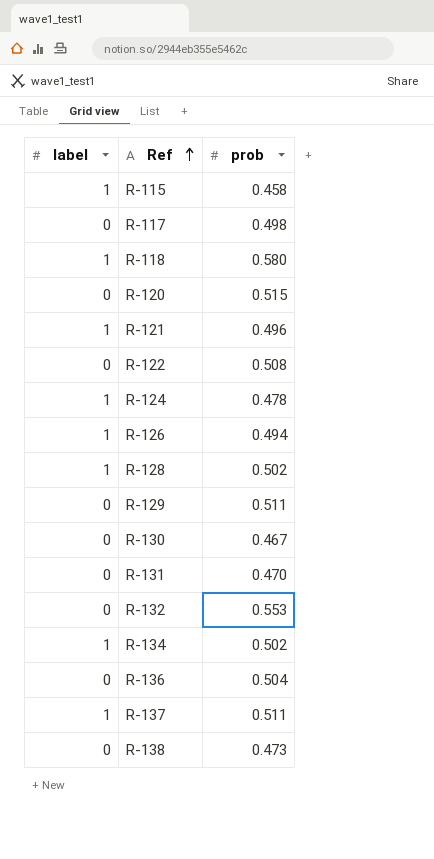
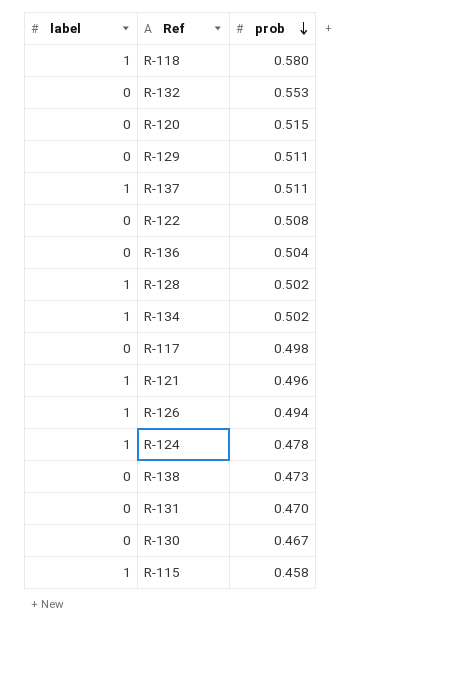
row order: Ref ascending -> prob descending

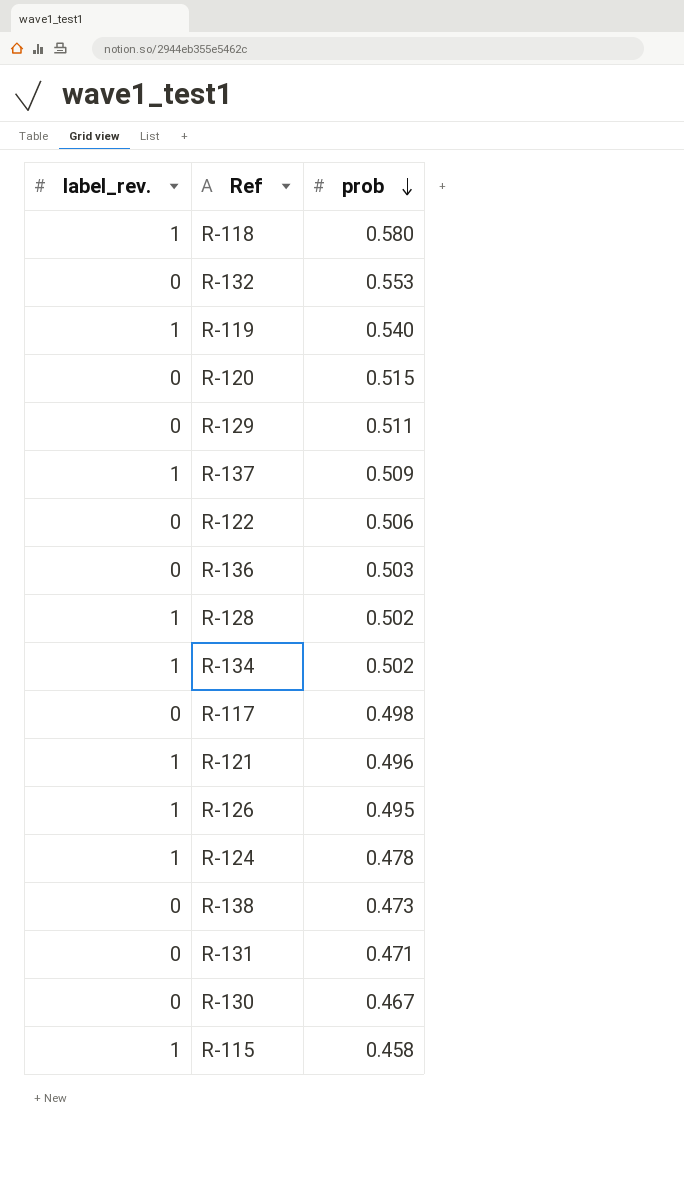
column name: label -> label_rev.
row R-119: none -> 1 | 0.540
R-137 | prob: 0.511 -> 0.509
R-122 | prob: 0.508 -> 0.506
R-136 | prob: 0.504 -> 0.503
R-126 | prob: 0.494 -> 0.495
R-131 | prob: 0.470 -> 0.471

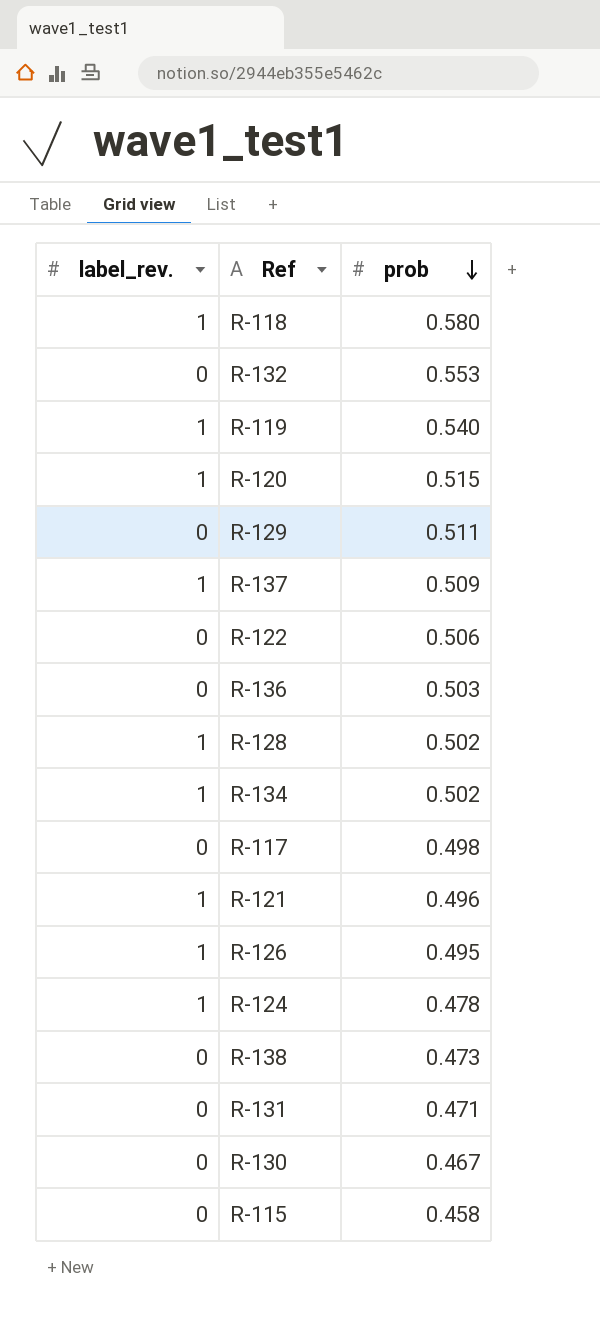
R-120 | label_rev.: 0 -> 1
R-115 | label_rev.: 1 -> 0

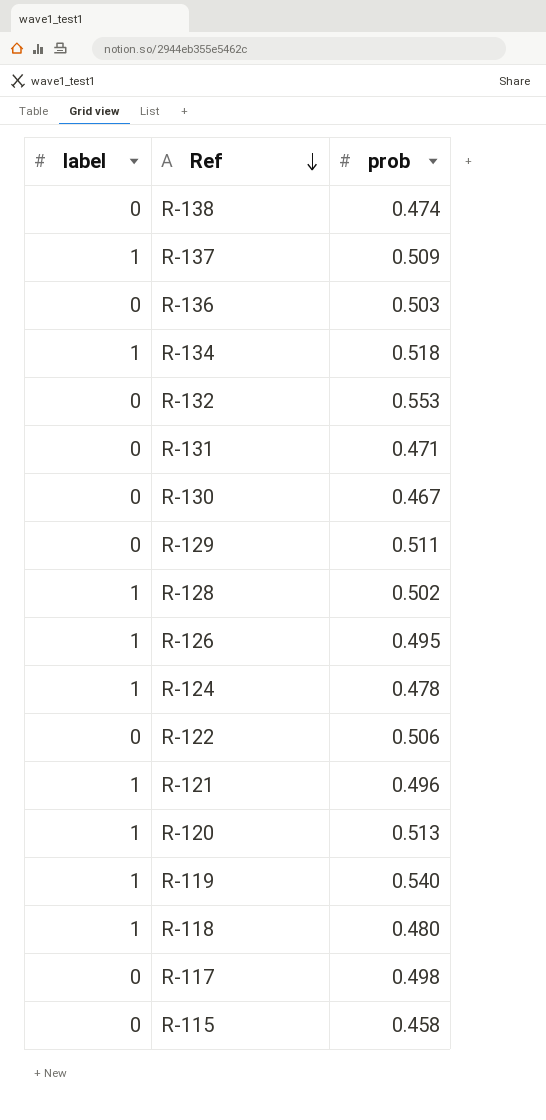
row order: prob descending -> Ref descending
column name: label_rev. -> label
R-138 | prob: 0.473 -> 0.474
R-134 | prob: 0.502 -> 0.518
R-120 | prob: 0.515 -> 0.513
R-118 | prob: 0.580 -> 0.480

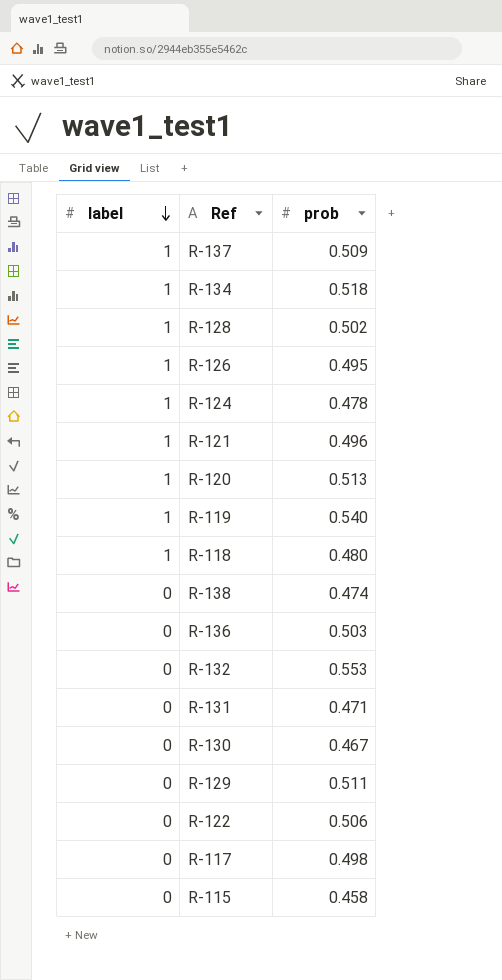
row order: Ref descending -> label descending

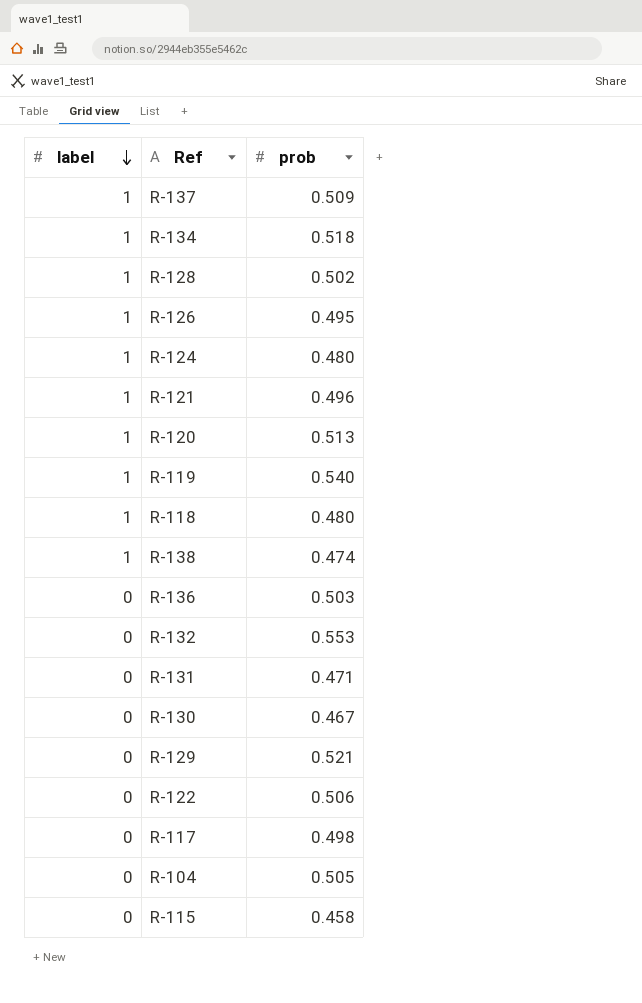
R-124 | prob: 0.478 -> 0.480
R-138 | label: 0 -> 1
R-129 | prob: 0.511 -> 0.521
row R-104: none -> 0 | 0.505

